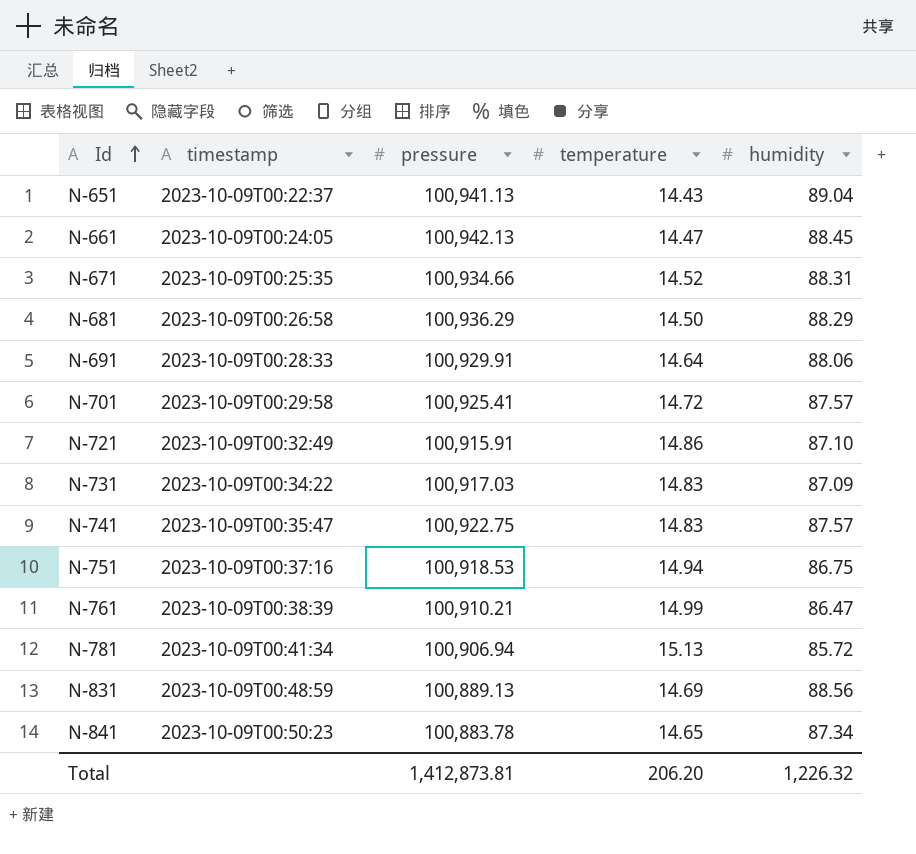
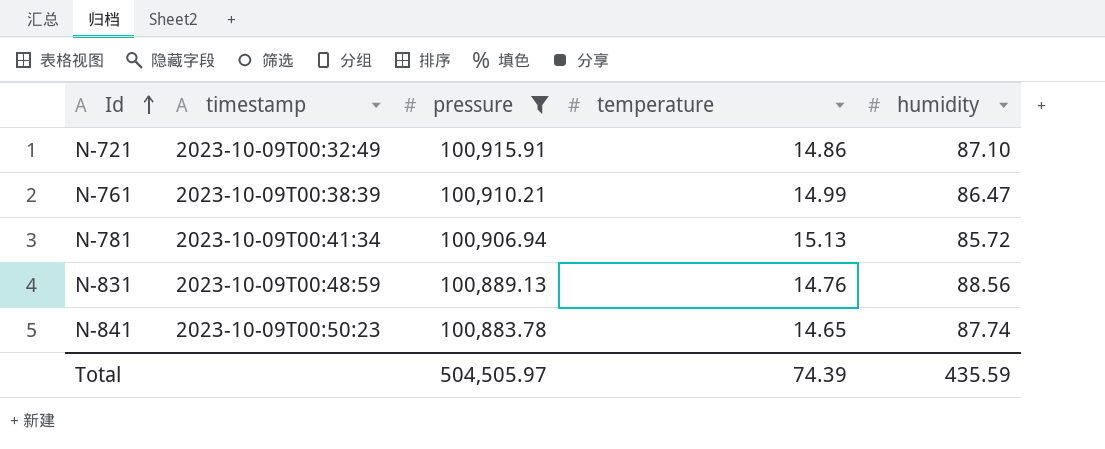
filter: none -> pressure <= 100,915.91
N-831 | temperature: 14.69 -> 14.76
N-841 | humidity: 87.34 -> 87.74
Total | pressure: 1,412,873.81 -> 504,505.97
Total | temperature: 206.20 -> 74.39
Total | humidity: 1,226.32 -> 435.59

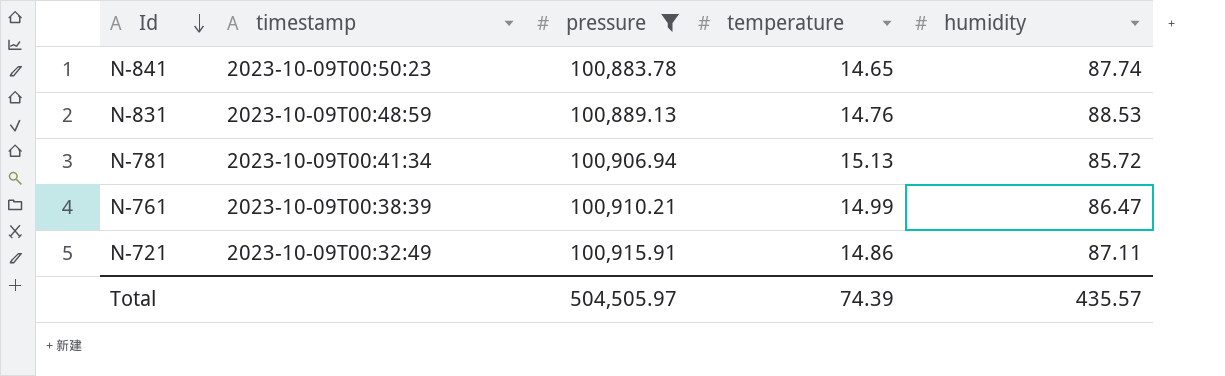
row order: Id ascending -> Id descending
N-831 | humidity: 88.56 -> 88.53
N-721 | humidity: 87.10 -> 87.11
Total | humidity: 435.59 -> 435.57

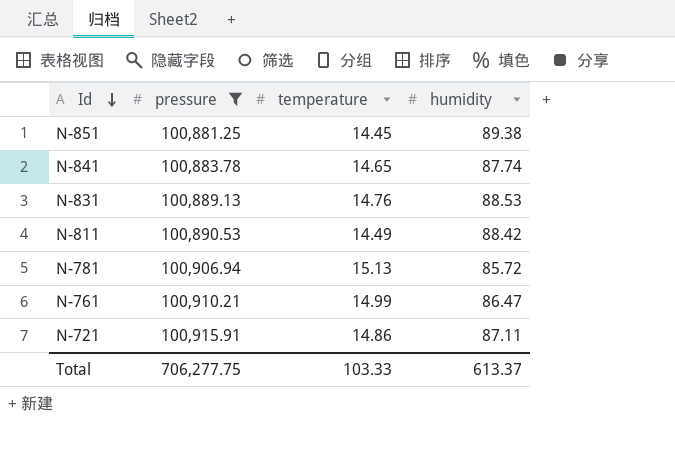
column timestamp | position: 2 -> none
row N-851: none -> 100,881.25 | 14.45 | 89.38
row N-811: none -> 100,890.53 | 14.49 | 88.42
Total | pressure: 504,505.97 -> 706,277.75
Total | temperature: 74.39 -> 103.33
Total | humidity: 435.57 -> 613.37

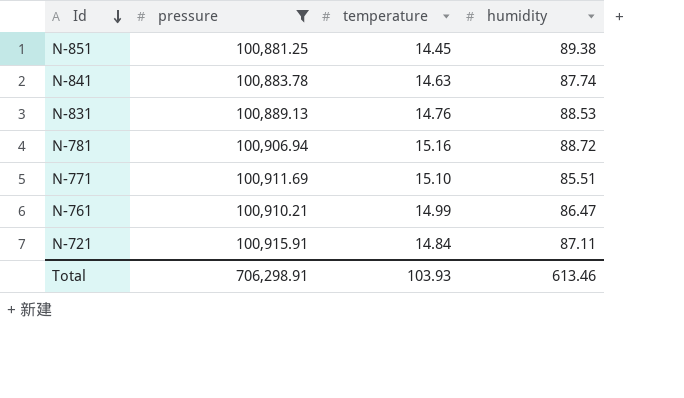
row N-811: 100,890.53 | 14.49 | 88.42 -> none
N-841 | temperature: 14.65 -> 14.63
N-781 | temperature: 15.13 -> 15.16
N-781 | humidity: 85.72 -> 88.72
row N-771: none -> 100,911.69 | 15.10 | 85.51
N-721 | temperature: 14.86 -> 14.84
Total | pressure: 706,277.75 -> 706,298.91
Total | temperature: 103.33 -> 103.93
Total | humidity: 613.37 -> 613.46

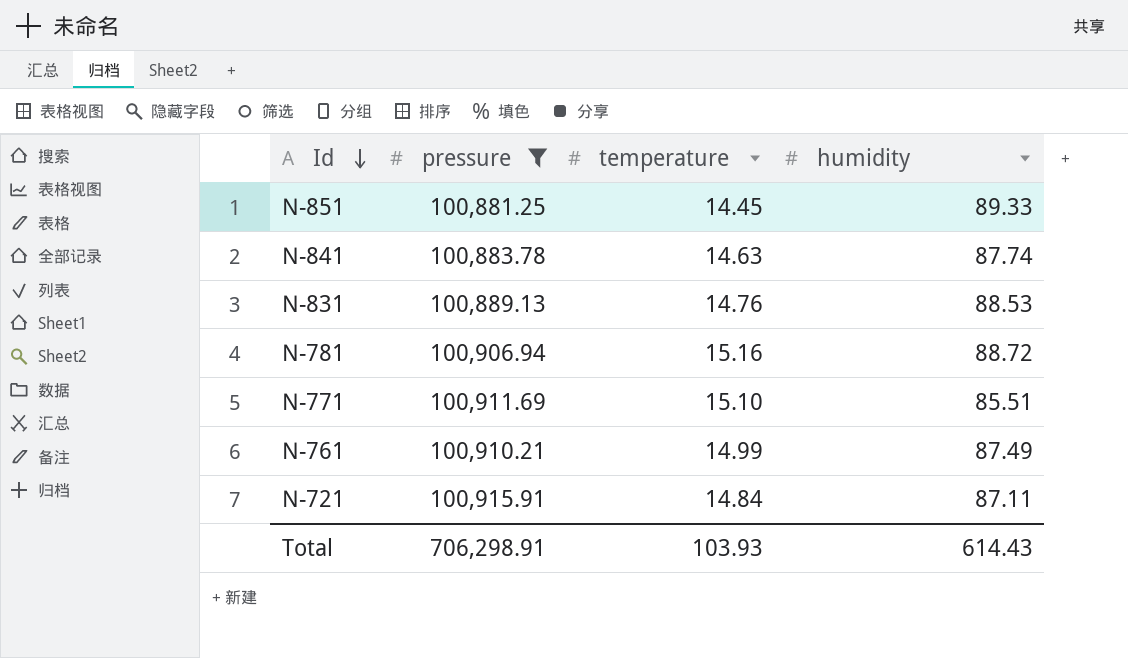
N-851 | humidity: 89.38 -> 89.33
N-761 | humidity: 86.47 -> 87.49
Total | humidity: 613.46 -> 614.43

